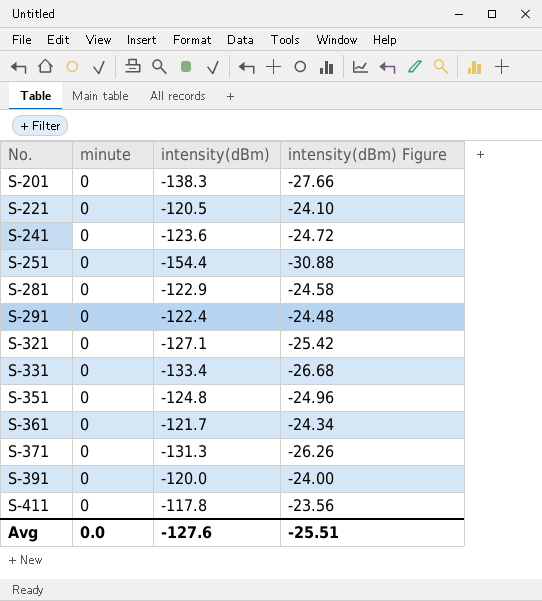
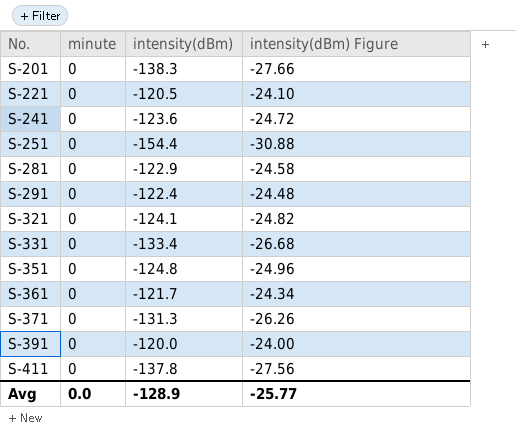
S-321 | intensity(dBm): -127.1 -> -124.1
S-321 | intensity(dBm) Figure: -25.42 -> -24.82
S-411 | intensity(dBm): -117.8 -> -137.8
S-411 | intensity(dBm) Figure: -23.56 -> -27.56
Avg | intensity(dBm): -127.6 -> -128.9
Avg | intensity(dBm) Figure: -25.51 -> -25.77

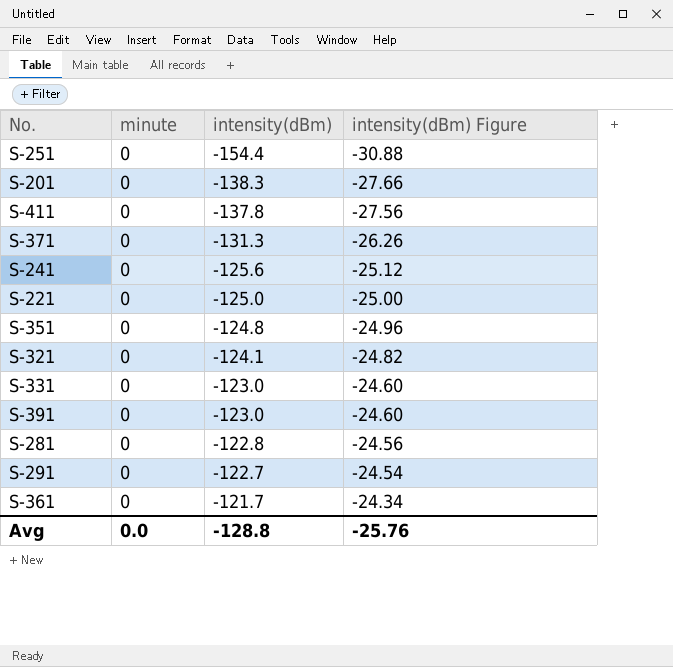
row order: No. ascending -> intensity(dBm) ascending
S-241 | intensity(dBm): -123.6 -> -125.6
S-241 | intensity(dBm) Figure: -24.72 -> -25.12
S-221 | intensity(dBm): -120.5 -> -125.0
S-221 | intensity(dBm) Figure: -24.10 -> -25.00
S-331 | intensity(dBm): -133.4 -> -123.0
S-331 | intensity(dBm) Figure: -26.68 -> -24.60
S-391 | intensity(dBm): -120.0 -> -123.0
S-391 | intensity(dBm) Figure: -24.00 -> -24.60
S-281 | intensity(dBm): -122.9 -> -122.8
S-281 | intensity(dBm) Figure: -24.58 -> -24.56
S-291 | intensity(dBm): -122.4 -> -122.7
S-291 | intensity(dBm) Figure: -24.48 -> -24.54
Avg | intensity(dBm): -128.9 -> -128.8
Avg | intensity(dBm) Figure: -25.77 -> -25.76

